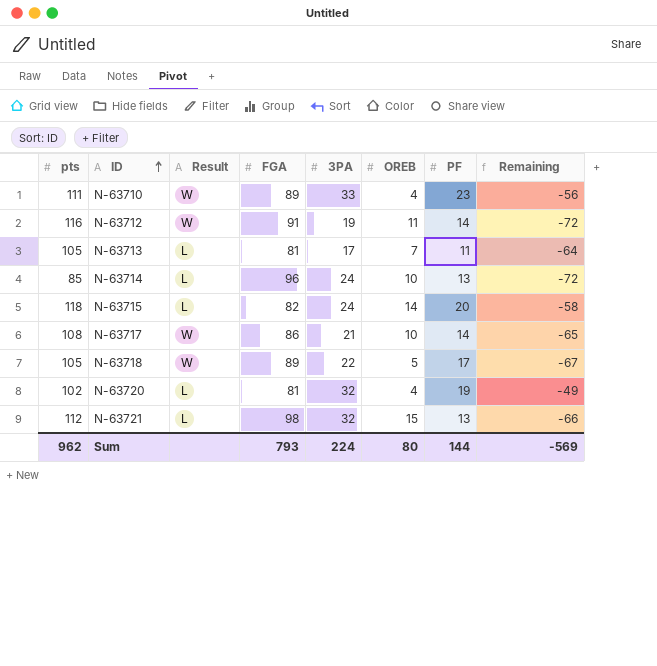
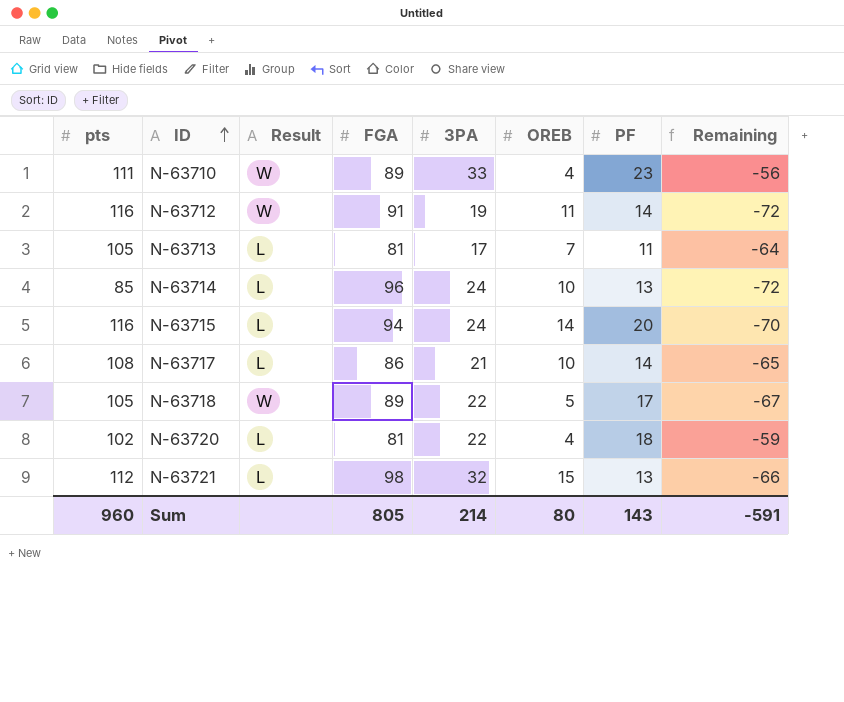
N-63715 | pts: 118 -> 116
N-63715 | FGA: 82 -> 94
N-63715 | Remaining: -58 -> -70
N-63717 | Result: W -> L
N-63720 | 3PA: 32 -> 22
N-63720 | PF: 19 -> 18
N-63720 | Remaining: -49 -> -59
Sum | pts: 962 -> 960
Sum | FGA: 793 -> 805
Sum | 3PA: 224 -> 214
Sum | PF: 144 -> 143
Sum | Remaining: -569 -> -591

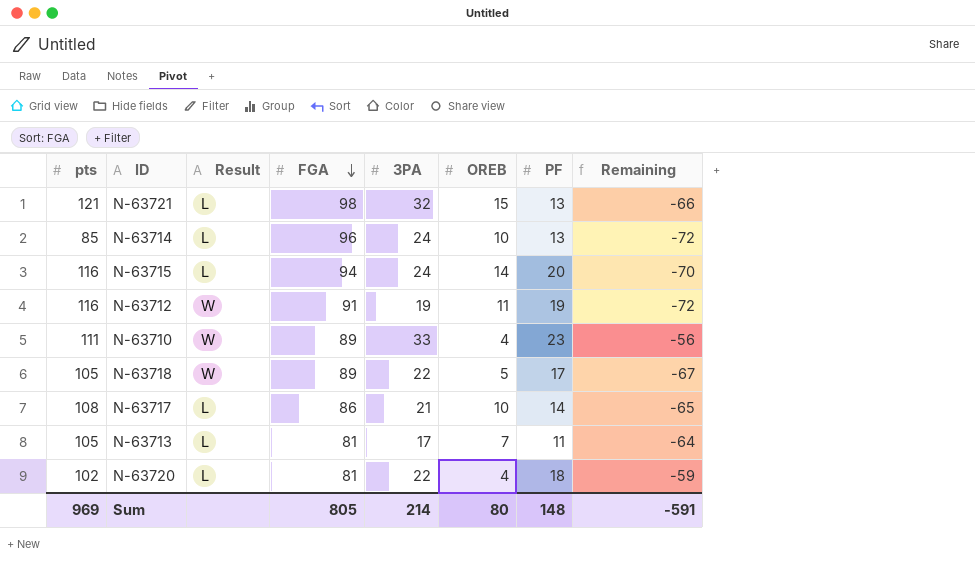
row order: ID ascending -> FGA descending
N-63721 | pts: 112 -> 121
N-63712 | PF: 14 -> 19
Sum | pts: 960 -> 969
Sum | PF: 143 -> 148

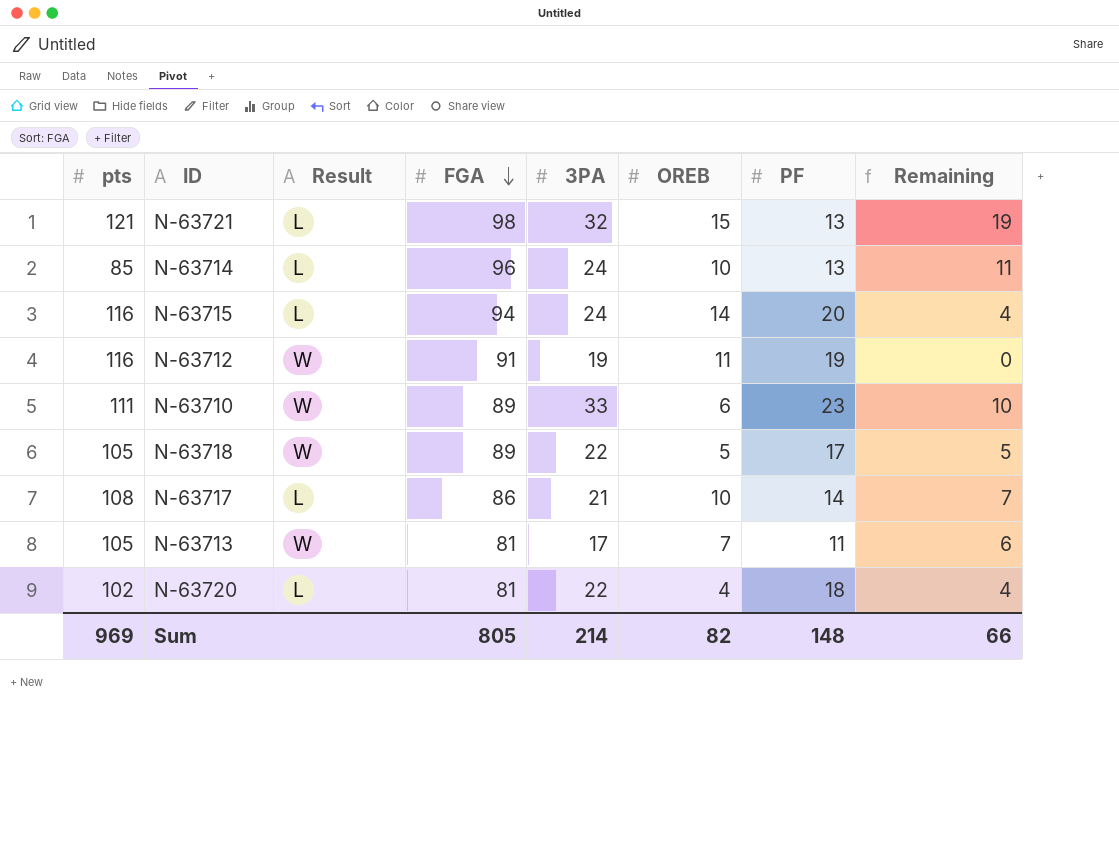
column Remaining | formula: [3PA] - [FGA] -> [3PA] - [PF]
N-63710 | OREB: 4 -> 6
N-63713 | Result: L -> W
Sum | OREB: 80 -> 82
Sum | Remaining: -591 -> 66

